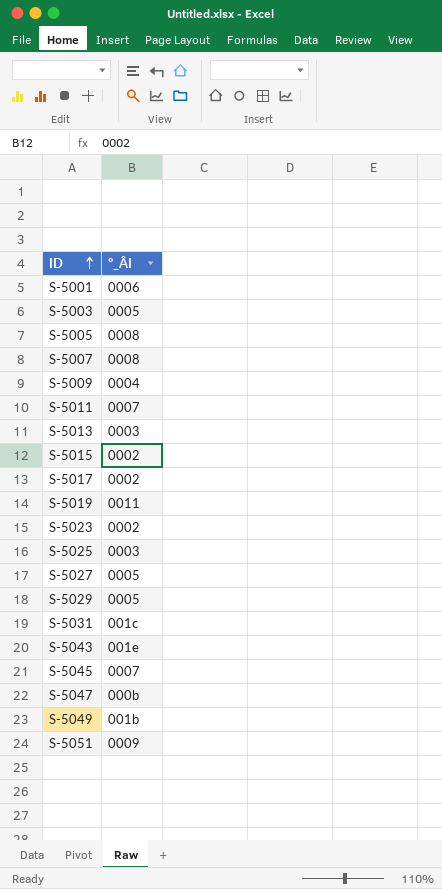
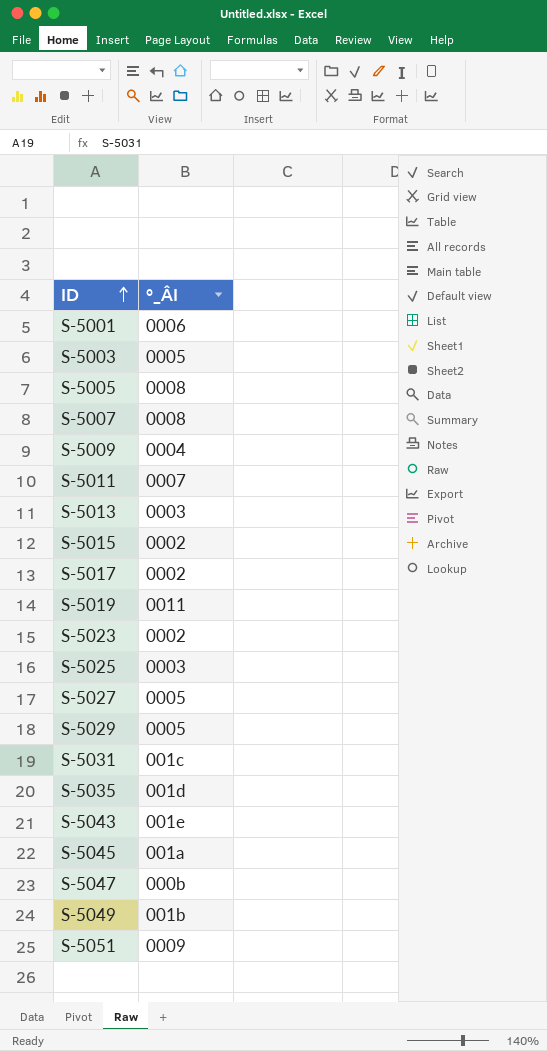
row S-5035: none -> 001d
S-5045 | °_ÂI: 0007 -> 001a

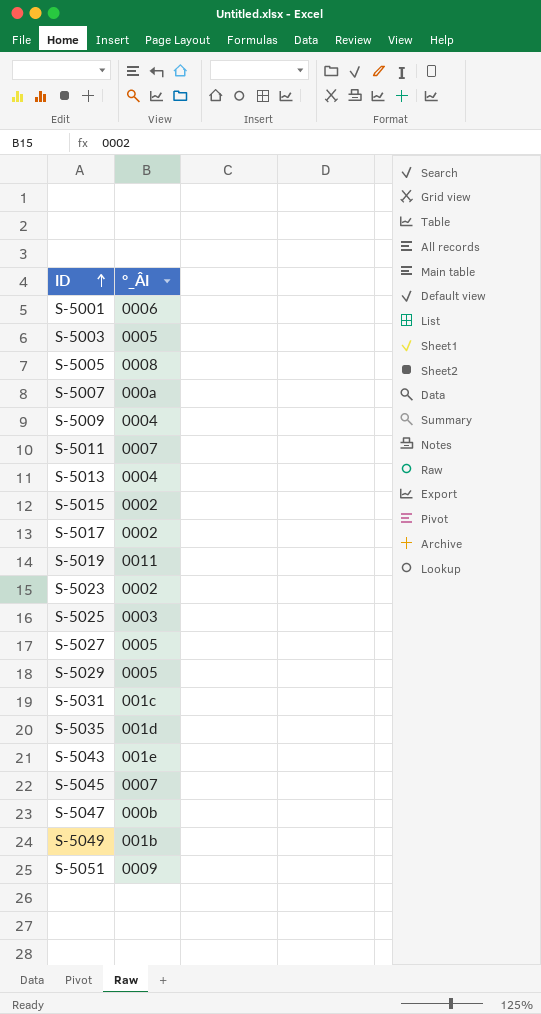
S-5007 | °_ÂI: 0008 -> 000a
S-5013 | °_ÂI: 0003 -> 0004
S-5045 | °_ÂI: 001a -> 0007

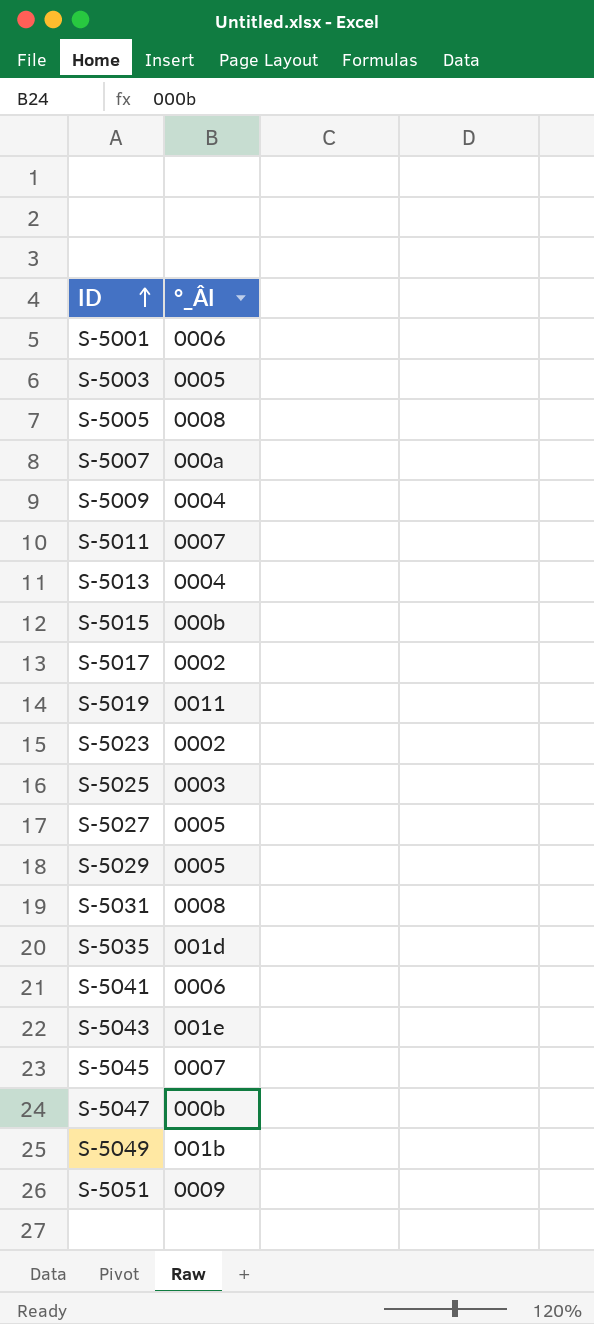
S-5015 | °_ÂI: 0002 -> 000b
S-5031 | °_ÂI: 001c -> 0008
row S-5041: none -> 0006

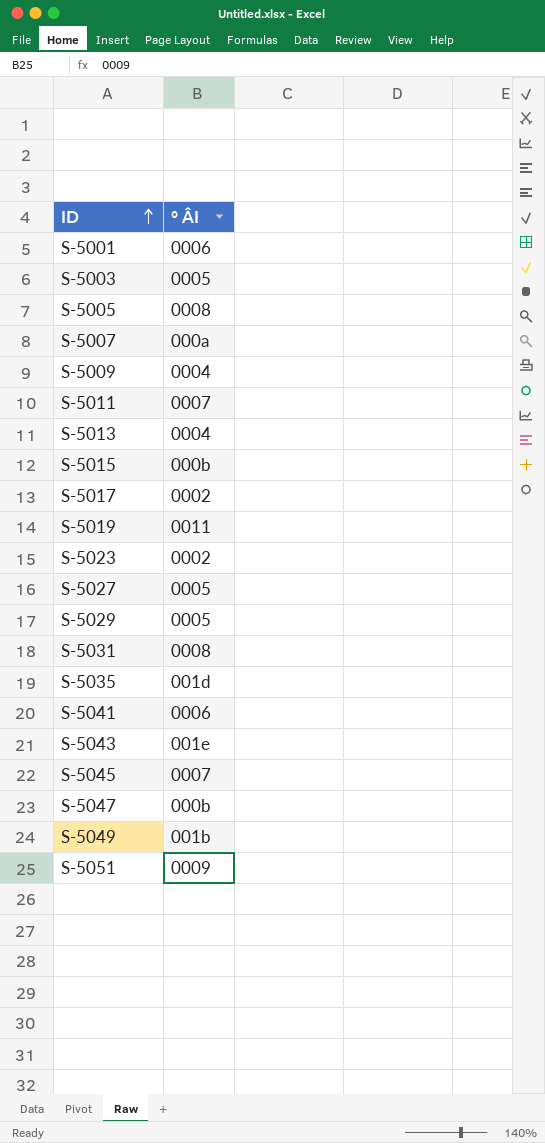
column name: °_ÂI -> ° ÂI
row S-5025: 0003 -> none

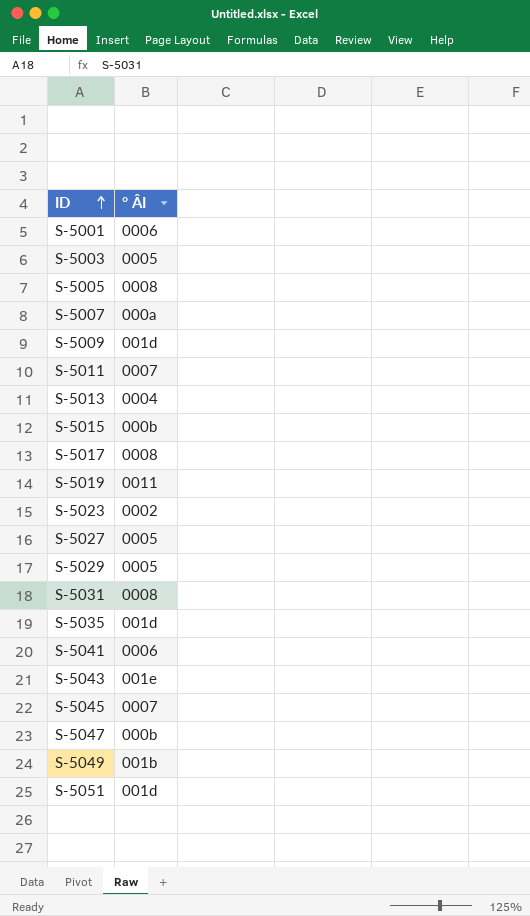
S-5009 | ° ÂI: 0004 -> 001d
S-5017 | ° ÂI: 0002 -> 0008
S-5051 | ° ÂI: 0009 -> 001d

